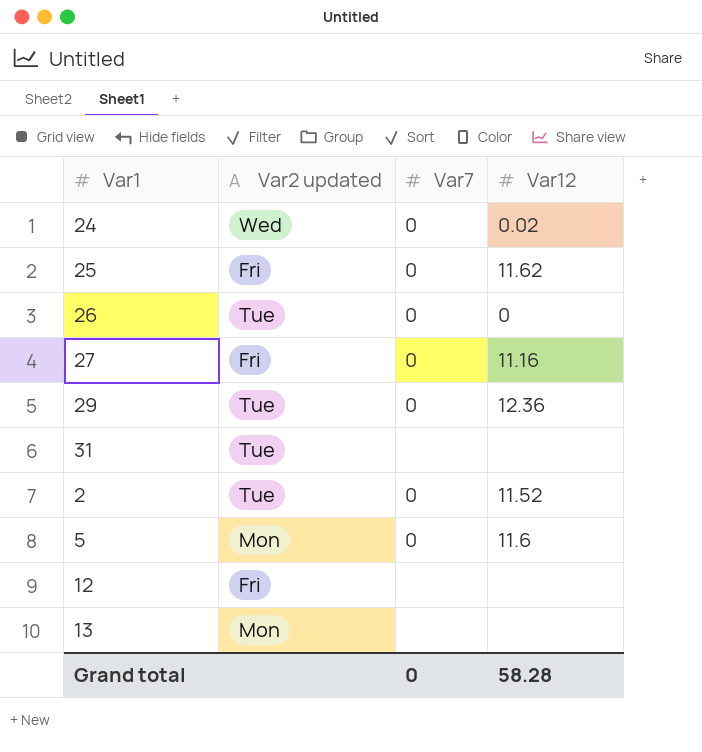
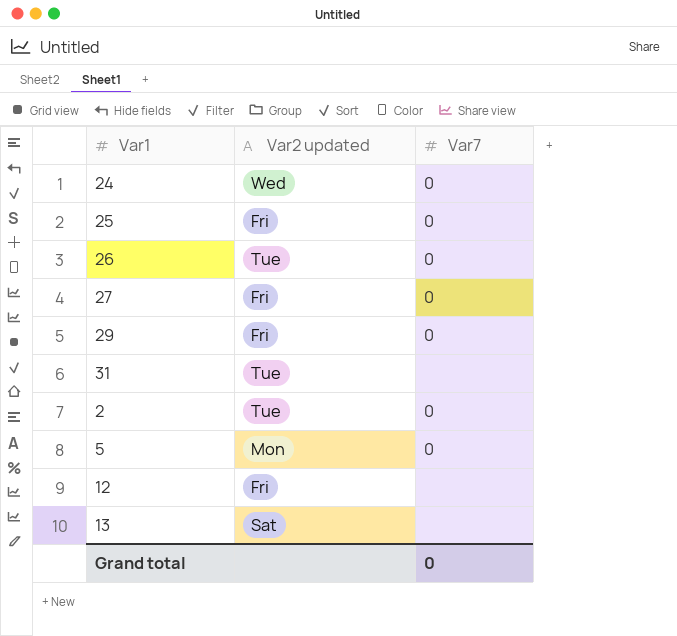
column Var12 | position: 4 -> none
29 | Var2 updated: Tue -> Fri
13 | Var2 updated: Mon -> Sat

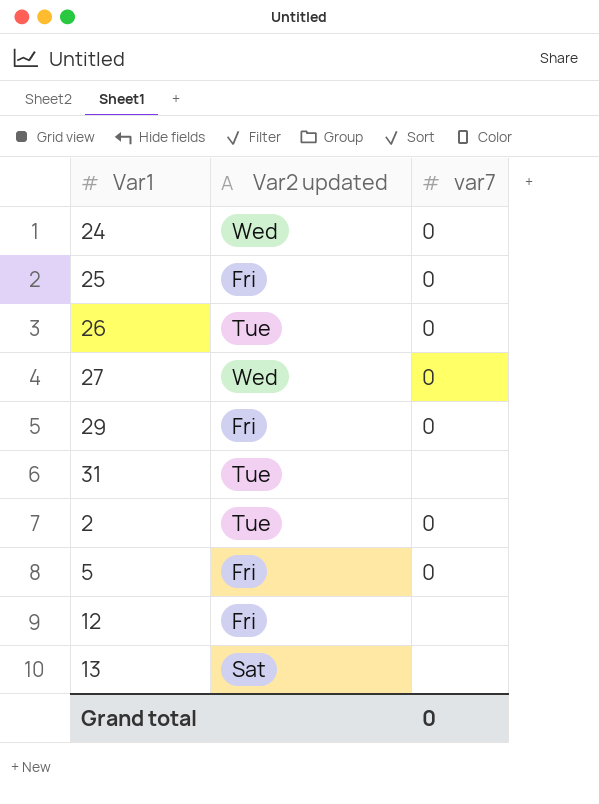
column name: Var7 -> var7
27 | Var2 updated: Fri -> Wed
5 | Var2 updated: Mon -> Fri

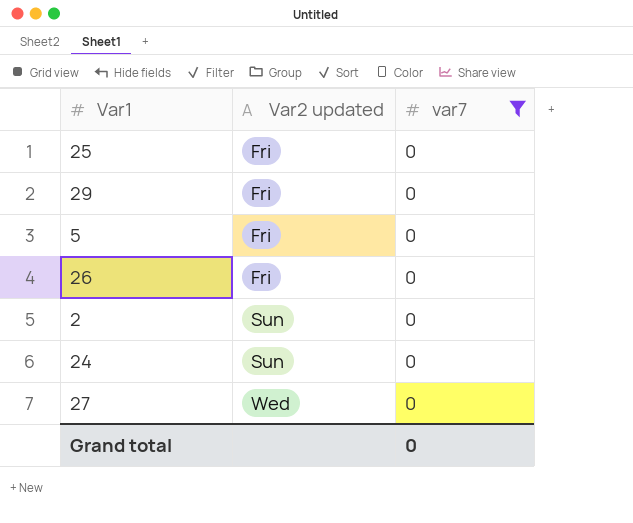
filter: none -> var7 = 0
row order: none -> Var2 updated ascending
26 | Var2 updated: Tue -> Fri
2 | Var2 updated: Tue -> Sun
24 | Var2 updated: Wed -> Sun

